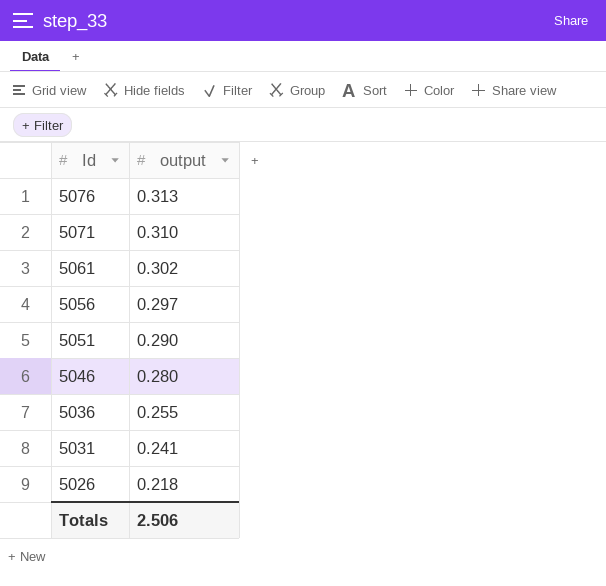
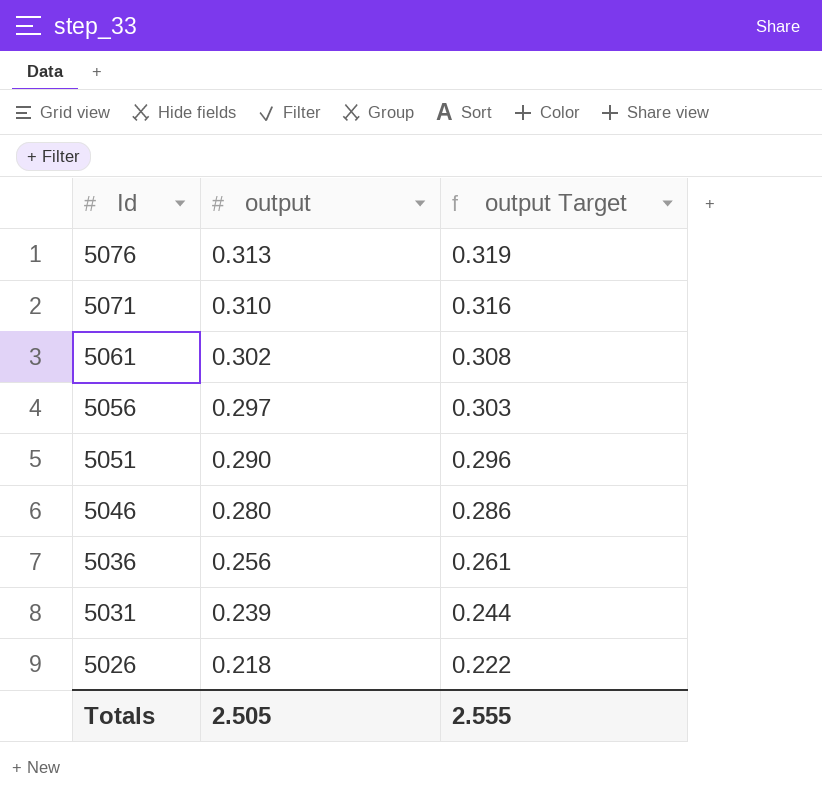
column output Target | formula: none -> [output] * 1.02
5036 | output: 0.255 -> 0.256
5031 | output: 0.241 -> 0.239
Totals | output: 2.506 -> 2.505

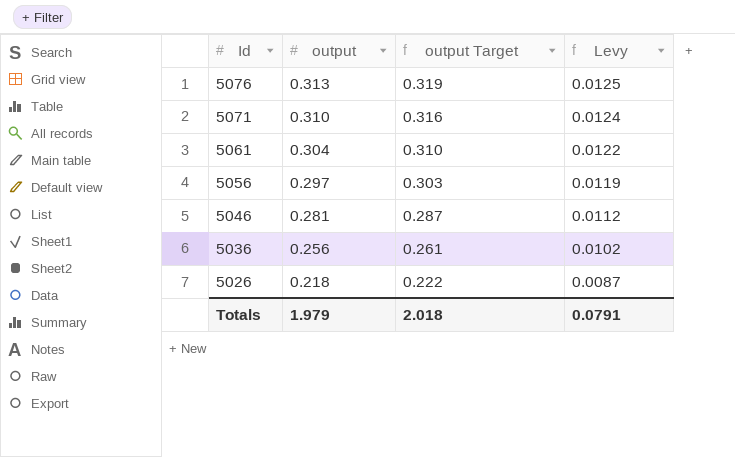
column Levy | formula: none -> [output] * 0.04
row 5051: 0.290 | 0.296 -> none
row 5031: 0.239 | 0.244 -> none
5061 | output: 0.302 -> 0.304
5061 | output Target: 0.308 -> 0.310
5046 | output: 0.280 -> 0.281
5046 | output Target: 0.286 -> 0.287
Totals | output: 2.505 -> 1.979
Totals | output Target: 2.555 -> 2.018

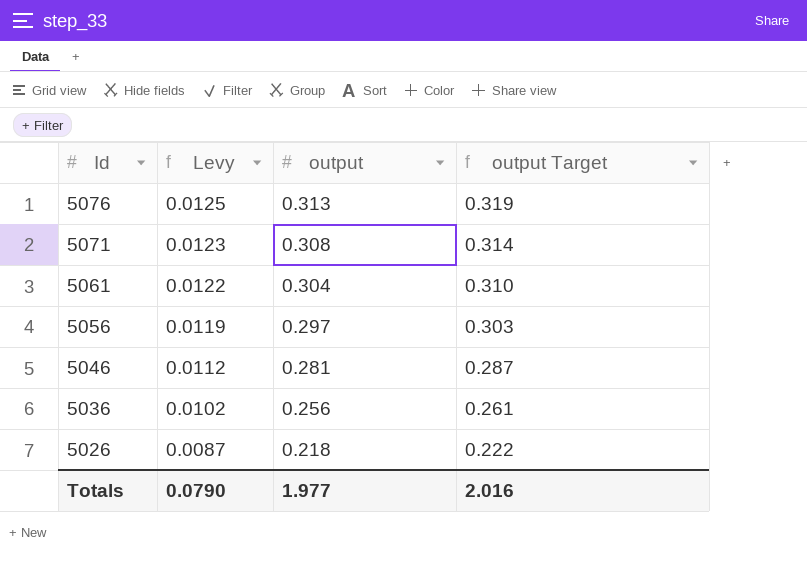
column Levy | position: 4 -> 2
5071 | Levy: 0.0124 -> 0.0123
5071 | output: 0.310 -> 0.308
5071 | output Target: 0.316 -> 0.314
Totals | Levy: 0.0791 -> 0.0790
Totals | output: 1.979 -> 1.977
Totals | output Target: 2.018 -> 2.016

